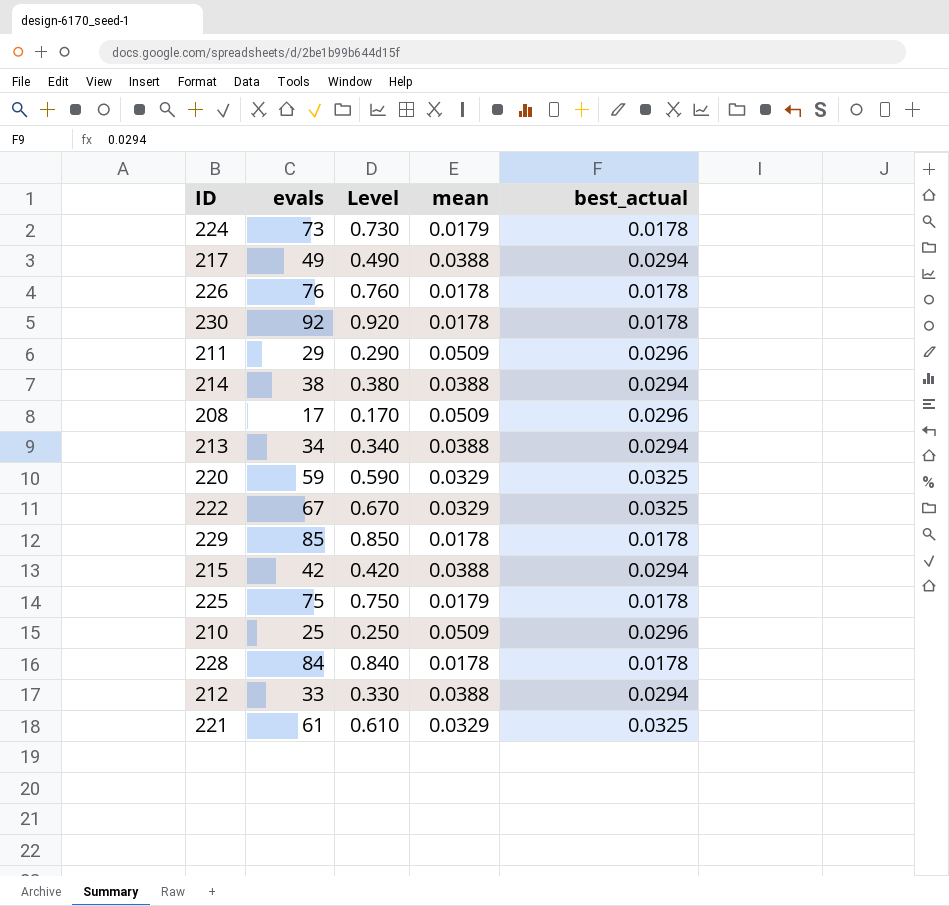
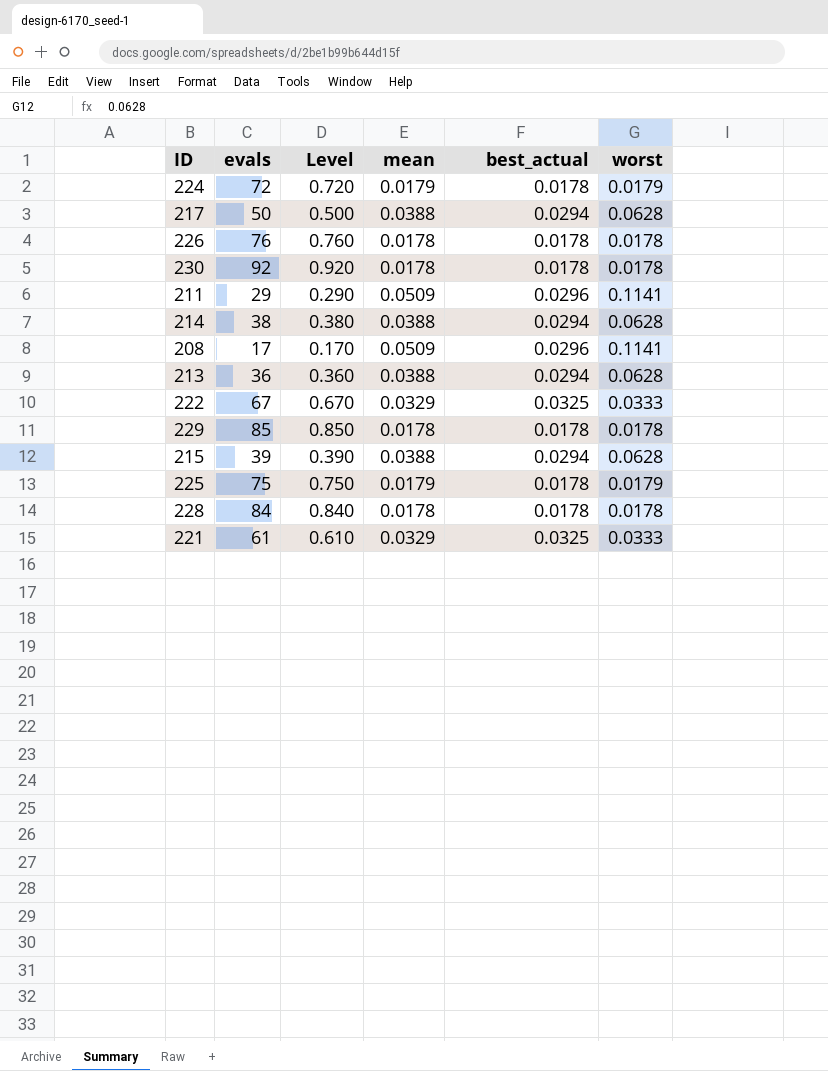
column worst | position: none -> 6
row 220: 59 | 0.590 | 0.0329 | 0.0325 -> none
row 210: 25 | 0.250 | 0.0509 | 0.0296 -> none
row 212: 33 | 0.330 | 0.0388 | 0.0294 -> none
224 | evals: 73 -> 72
224 | Level: 0.730 -> 0.720
217 | evals: 49 -> 50
217 | Level: 0.490 -> 0.500
213 | evals: 34 -> 36
213 | Level: 0.340 -> 0.360
215 | evals: 42 -> 39
215 | Level: 0.420 -> 0.390

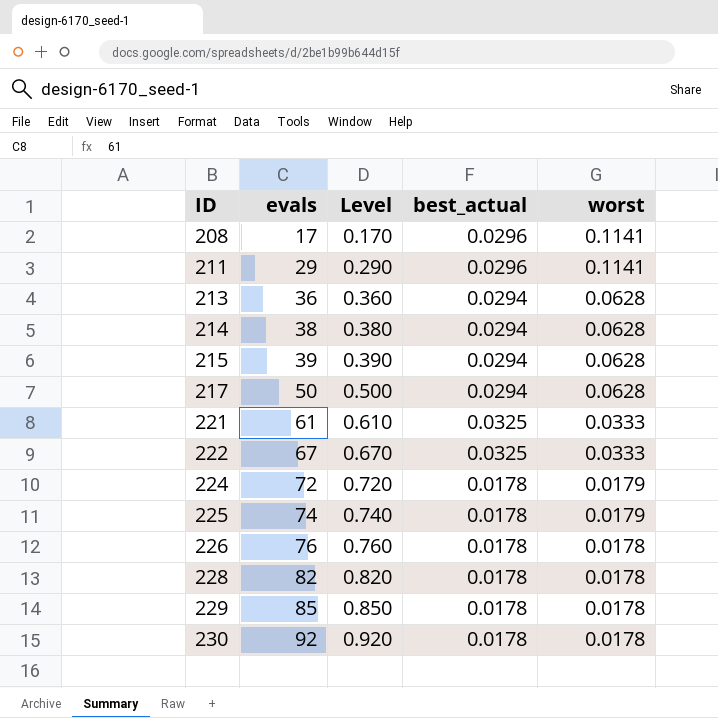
row order: none -> ID ascending
column mean | position: 4 -> none
225 | evals: 75 -> 74
225 | Level: 0.750 -> 0.740
228 | evals: 84 -> 82
228 | Level: 0.840 -> 0.820

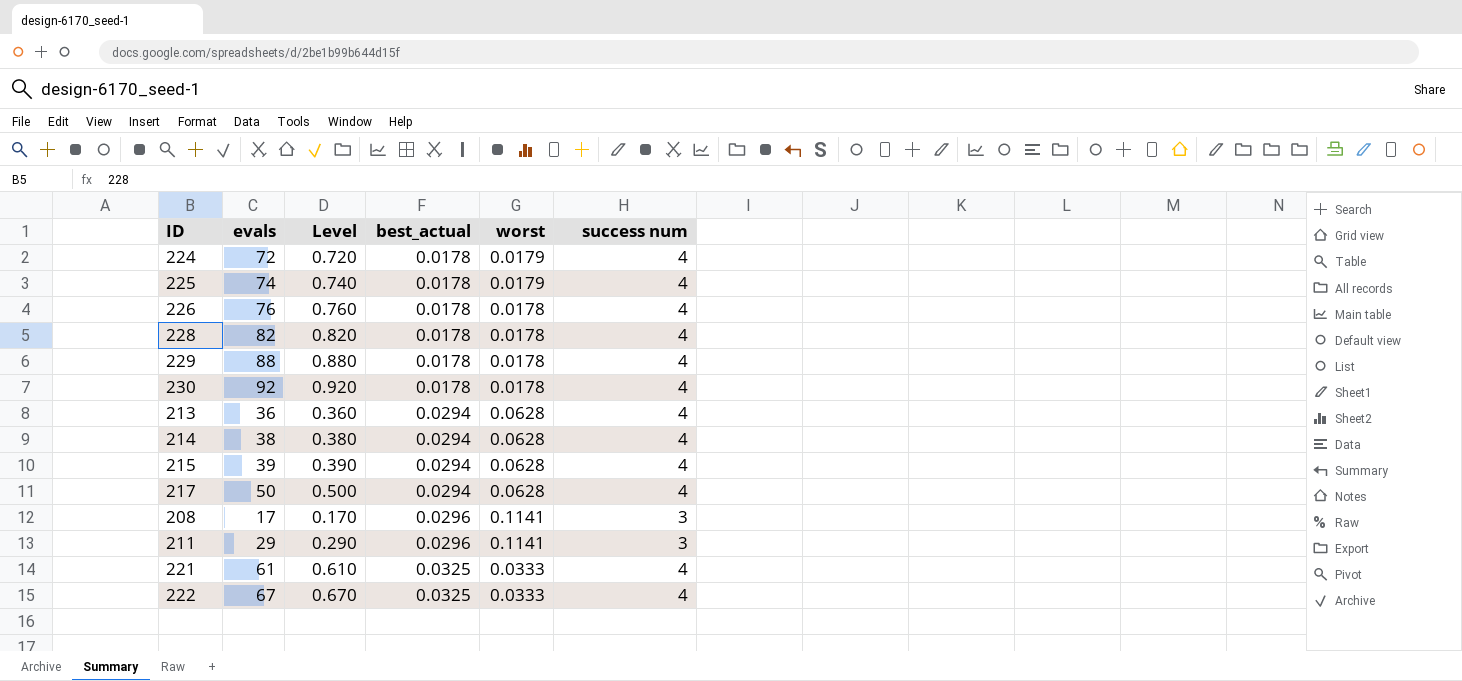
row order: ID ascending -> best_actual ascending
column success num | position: none -> 6
229 | evals: 85 -> 88
229 | Level: 0.850 -> 0.880

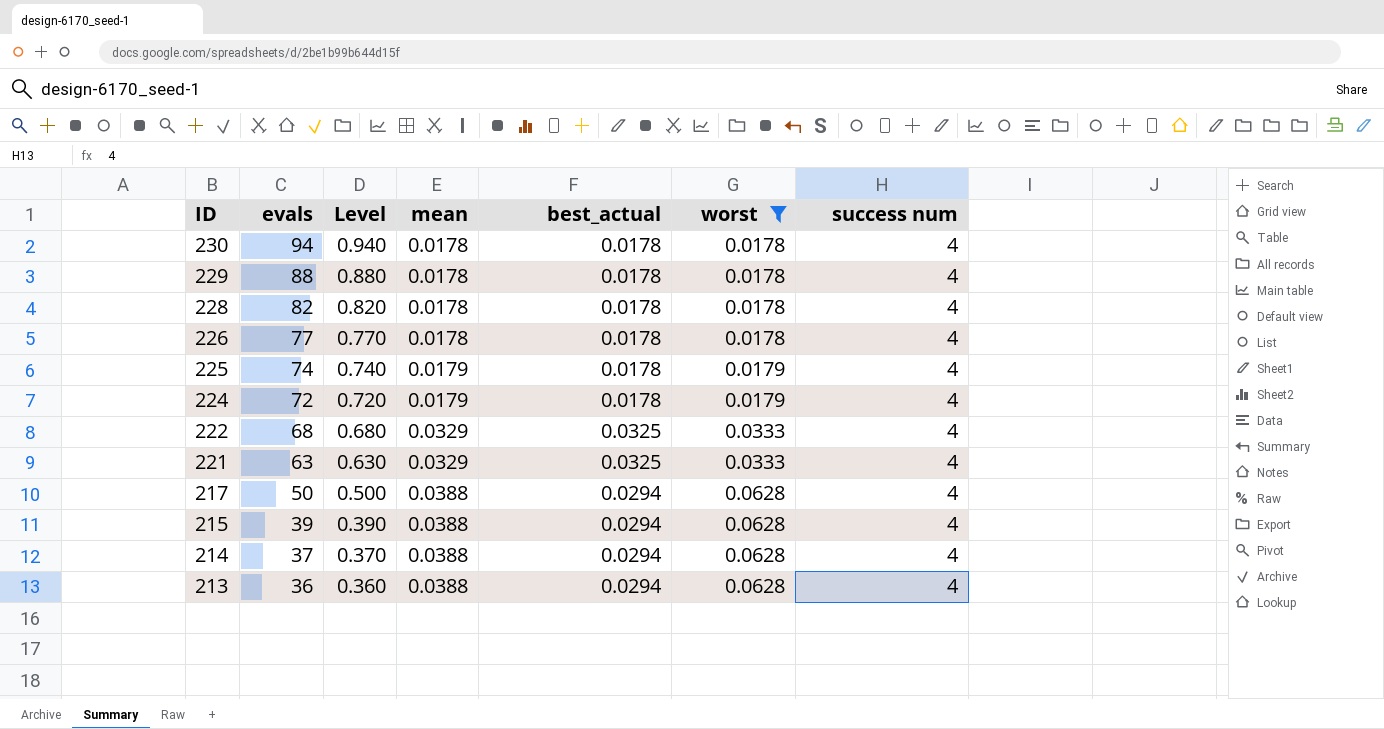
filter: none -> worst != 0.1141
row order: best_actual ascending -> ID descending
column mean | position: none -> 4
230 | evals: 92 -> 94
230 | Level: 0.920 -> 0.940
226 | evals: 76 -> 77
226 | Level: 0.760 -> 0.770
222 | evals: 67 -> 68
222 | Level: 0.670 -> 0.680
221 | evals: 61 -> 63
221 | Level: 0.610 -> 0.630
214 | evals: 38 -> 37
214 | Level: 0.380 -> 0.370

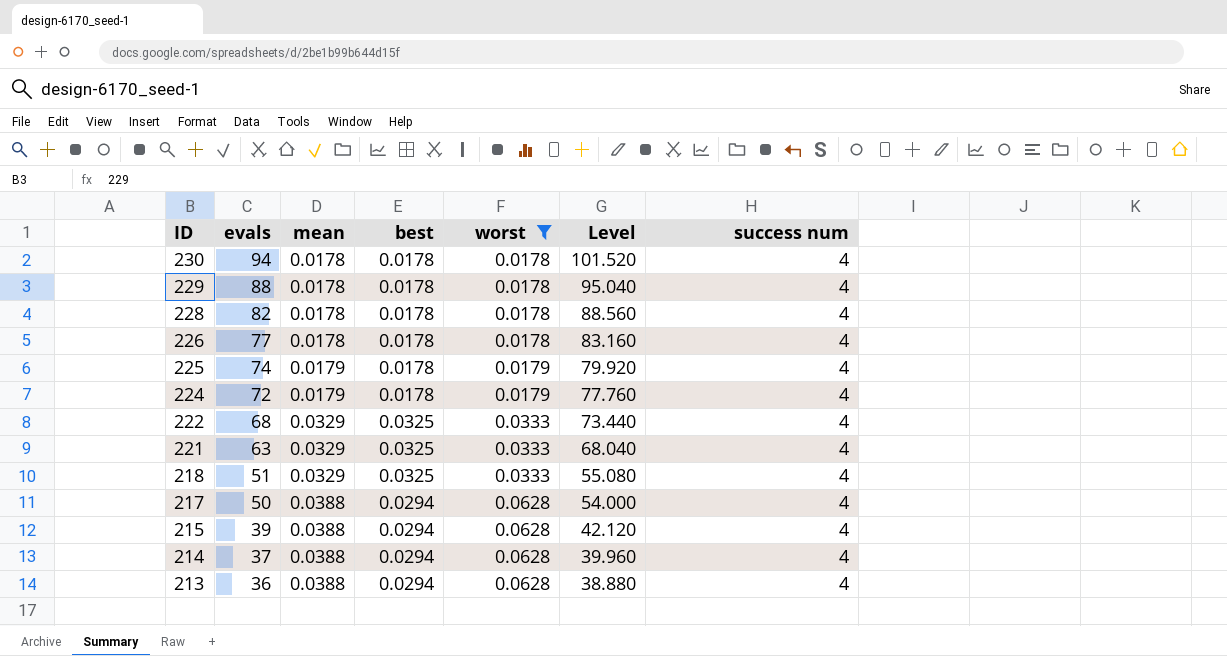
column name: best_actual -> best
column Level | formula: [evals] * 0.01 -> [evals] * 1.08
column Level | position: 3 -> 6
row 218: none -> 51 | 0.0329 | 0.0325 | 0.0333 | 55.080 | 4

